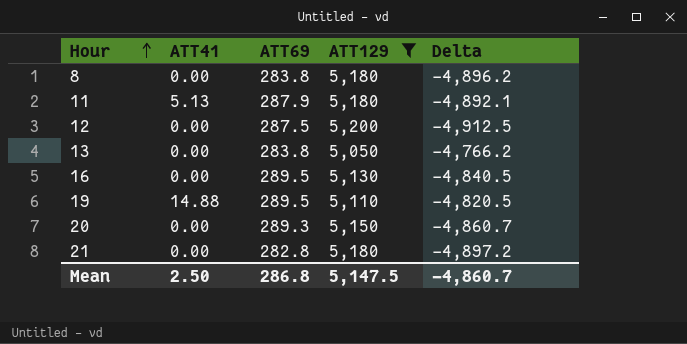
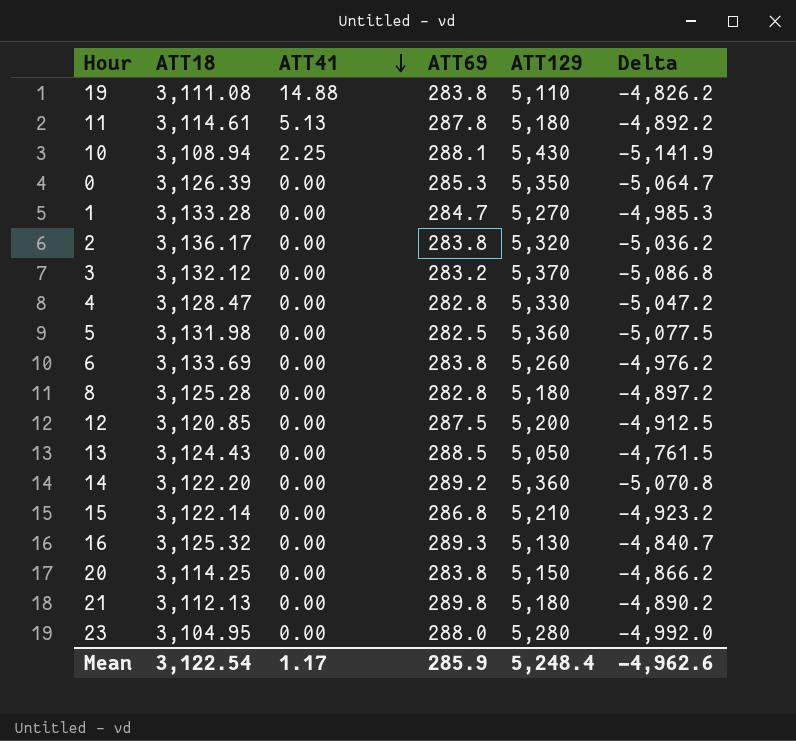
filter: ATT129 <= 5,200 -> none
row order: Hour ascending -> ATT41 descending
column ATT18 | position: none -> 2
19 | ATT69: 289.5 -> 283.8
19 | Delta: -4,820.5 -> -4,826.2
11 | ATT69: 287.9 -> 287.8
11 | Delta: -4,892.1 -> -4,892.2
8 | ATT69: 283.8 -> 282.8
8 | Delta: -4,896.2 -> -4,897.2
13 | ATT69: 283.8 -> 288.5
13 | Delta: -4,766.2 -> -4,761.5
16 | ATT69: 289.5 -> 289.3
16 | Delta: -4,840.5 -> -4,840.7
20 | ATT69: 289.3 -> 283.8
20 | Delta: -4,860.7 -> -4,866.2
21 | ATT69: 282.8 -> 289.8
21 | Delta: -4,897.2 -> -4,890.2
Mean | ATT41: 2.50 -> 1.17
Mean | ATT69: 286.8 -> 285.9
Mean | ATT129: 5,147.5 -> 5,248.4
Mean | Delta: -4,860.7 -> -4,962.6

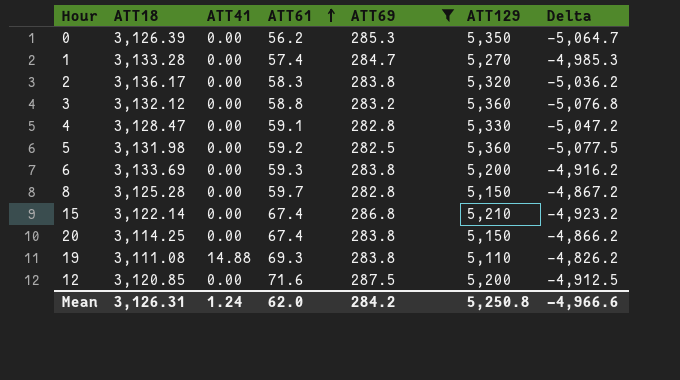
filter: none -> ATT69 <= 287.5
row order: ATT41 descending -> ATT61 ascending
column ATT61 | position: none -> 4
3 | ATT129: 5,370 -> 5,360
3 | Delta: -5,086.8 -> -5,076.8
6 | ATT129: 5,260 -> 5,200
6 | Delta: -4,976.2 -> -4,916.2
8 | ATT129: 5,180 -> 5,150
8 | Delta: -4,897.2 -> -4,867.2
Mean | ATT18: 3,122.54 -> 3,126.31
Mean | ATT41: 1.17 -> 1.24
Mean | ATT69: 285.9 -> 284.2
Mean | ATT129: 5,248.4 -> 5,250.8
Mean | Delta: -4,962.6 -> -4,966.6

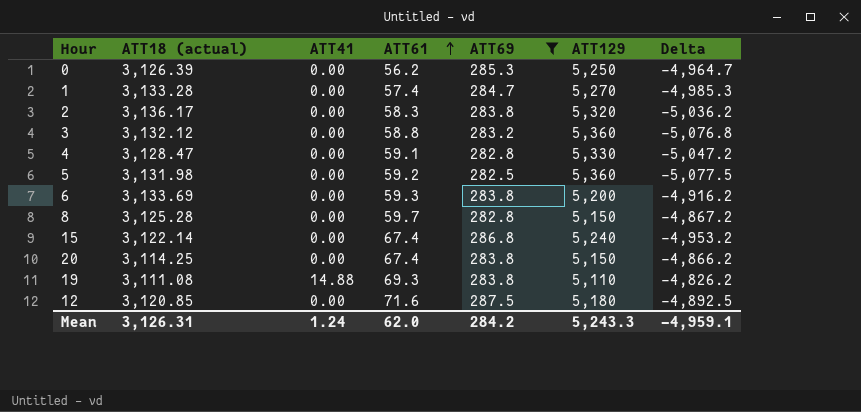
column name: ATT18 -> ATT18 (actual)
0 | ATT129: 5,350 -> 5,250
0 | Delta: -5,064.7 -> -4,964.7
15 | ATT129: 5,210 -> 5,240
15 | Delta: -4,923.2 -> -4,953.2
12 | ATT129: 5,200 -> 5,180
12 | Delta: -4,912.5 -> -4,892.5
Mean | ATT129: 5,250.8 -> 5,243.3
Mean | Delta: -4,966.6 -> -4,959.1

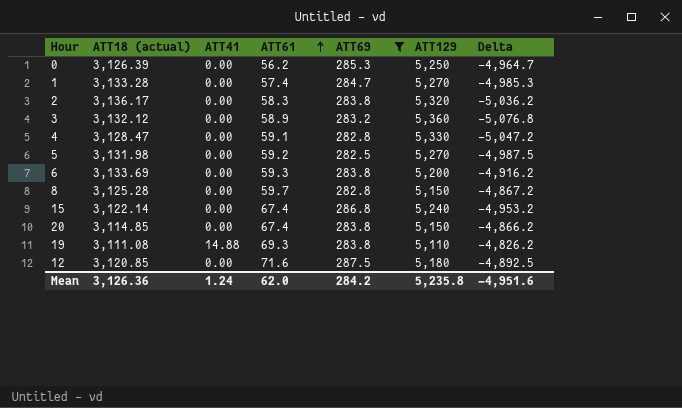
3 | ATT61: 58.8 -> 58.9
5 | ATT129: 5,360 -> 5,270
5 | Delta: -5,077.5 -> -4,987.5
20 | ATT18 (actual): 3,114.25 -> 3,114.85
Mean | ATT18 (actual): 3,126.31 -> 3,126.36
Mean | ATT129: 5,243.3 -> 5,235.8
Mean | Delta: -4,959.1 -> -4,951.6

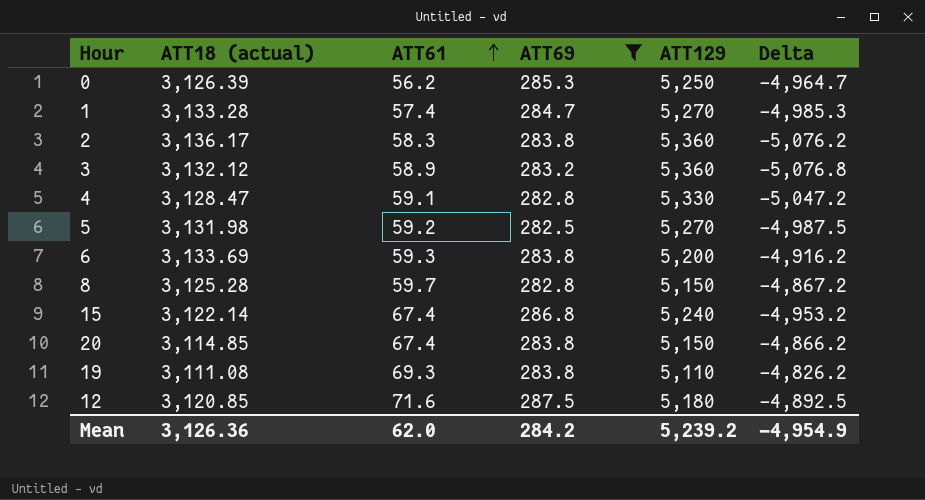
column ATT41 | position: 3 -> none
2 | ATT129: 5,320 -> 5,360
2 | Delta: -5,036.2 -> -5,076.2
Mean | ATT129: 5,235.8 -> 5,239.2
Mean | Delta: -4,951.6 -> -4,954.9

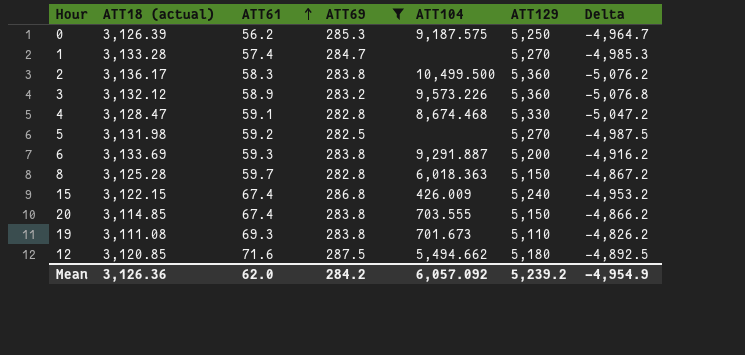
column ATT104 | position: none -> 5
15 | ATT18 (actual): 3,122.14 -> 3,122.15

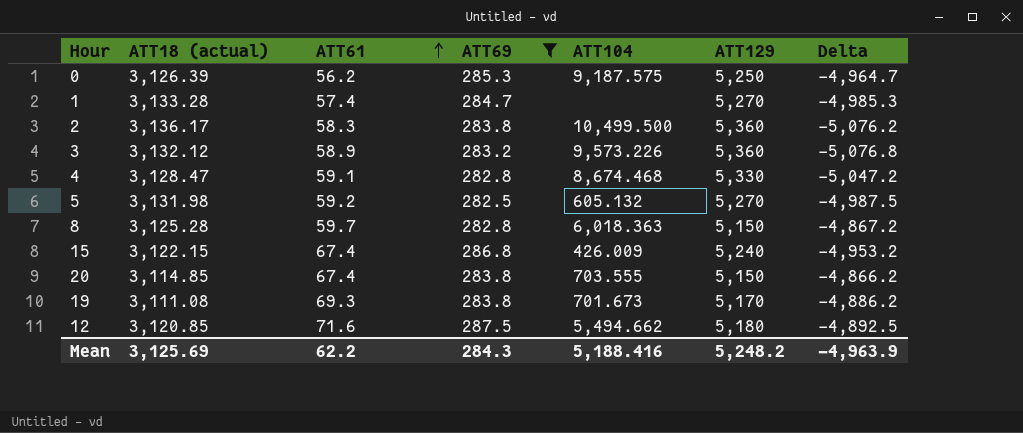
row 6: 3,133.69 | 59.3 | 283.8 | 9,291.887 | 5,200 | -4,916.2 -> none
5 | ATT104: none -> 605.132
19 | ATT129: 5,110 -> 5,170
19 | Delta: -4,826.2 -> -4,886.2
Mean | ATT18 (actual): 3,126.36 -> 3,125.69
Mean | ATT61: 62.0 -> 62.2
Mean | ATT69: 284.2 -> 284.3
Mean | ATT104: 6,057.092 -> 5,188.416
Mean | ATT129: 5,239.2 -> 5,248.2
Mean | Delta: -4,954.9 -> -4,963.9

